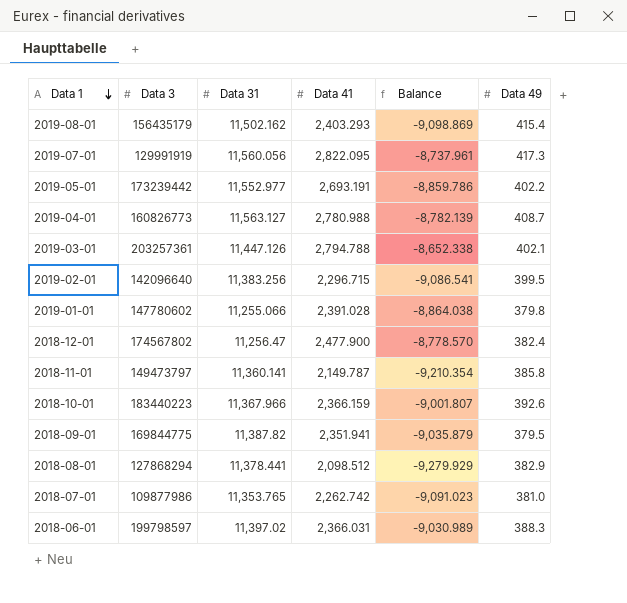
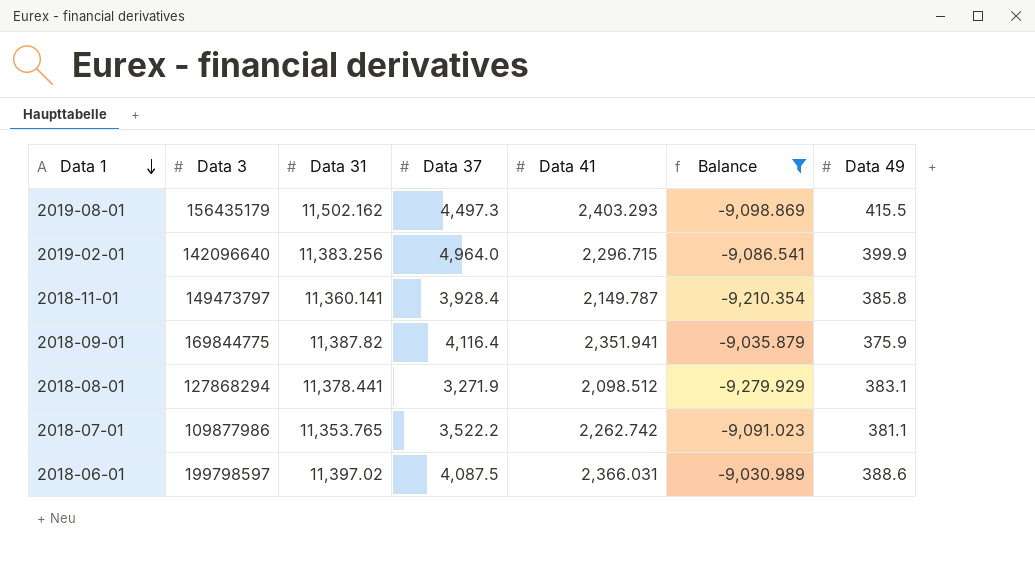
filter: none -> Balance <= -9,030.989
column Data 37 | position: none -> 4
2019-08-01 | Data 49: 415.4 -> 415.5
2019-02-01 | Data 49: 399.5 -> 399.9
2018-09-01 | Data 49: 379.5 -> 375.9
2018-08-01 | Data 49: 382.9 -> 383.1
2018-07-01 | Data 49: 381.0 -> 381.1
2018-06-01 | Data 49: 388.3 -> 388.6

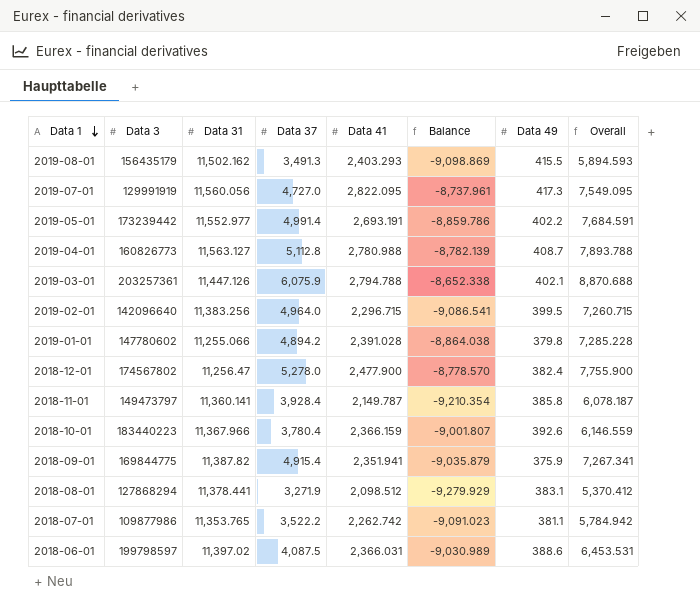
filter: Balance <= -9,030.989 -> none
column Overall | formula: none -> [Data 37] + [Data 41]
2019-08-01 | Data 37: 4,497.3 -> 3,491.3
2019-02-01 | Data 49: 399.9 -> 399.5
2018-09-01 | Data 37: 4,116.4 -> 4,915.4

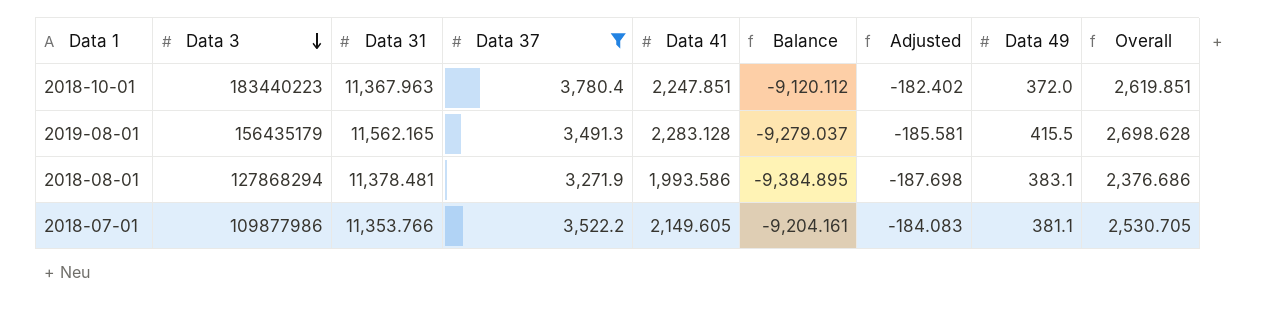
filter: none -> Data 37 <= 3,780.4
row order: Data 1 descending -> Data 3 descending
column Adjusted | formula: none -> [Balance] * 0.02
column Overall | formula: [Data 37] + [Data 41] -> [Data 41] + [Data 49]
2018-10-01 | Data 31: 11,367.966 -> 11,367.963
2018-10-01 | Data 41: 2,366.159 -> 2,247.851
2018-10-01 | Balance: -9,001.807 -> -9,120.112
2018-10-01 | Data 49: 392.6 -> 372.0
2019-08-01 | Data 31: 11,502.162 -> 11,562.165
2019-08-01 | Data 41: 2,403.293 -> 2,283.128
2019-08-01 | Balance: -9,098.869 -> -9,279.037
2018-08-01 | Data 31: 11,378.441 -> 11,378.481
2018-08-01 | Data 41: 2,098.512 -> 1,993.586
2018-08-01 | Balance: -9,279.929 -> -9,384.895
2018-07-01 | Data 31: 11,353.765 -> 11,353.766
2018-07-01 | Data 41: 2,262.742 -> 2,149.605
2018-07-01 | Balance: -9,091.023 -> -9,204.161

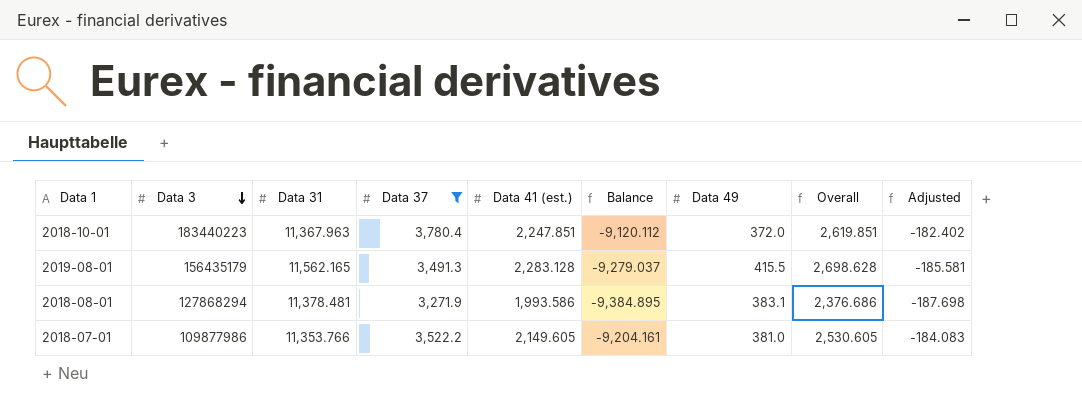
column name: Data 41 -> Data 41 (est.)
column Adjusted | position: 7 -> 9
2018-07-01 | Data 49: 381.1 -> 381.0
2018-07-01 | Overall: 2,530.705 -> 2,530.605

